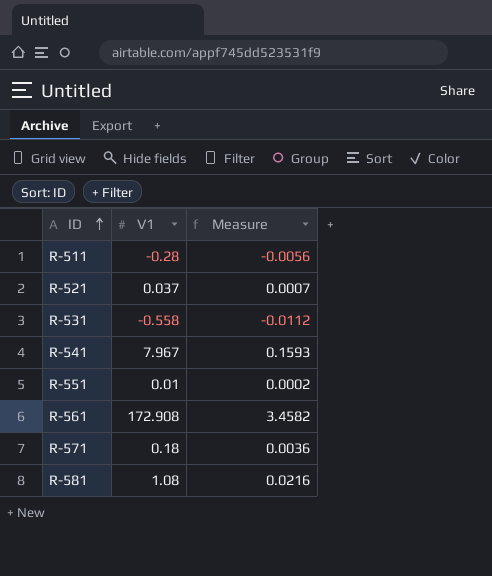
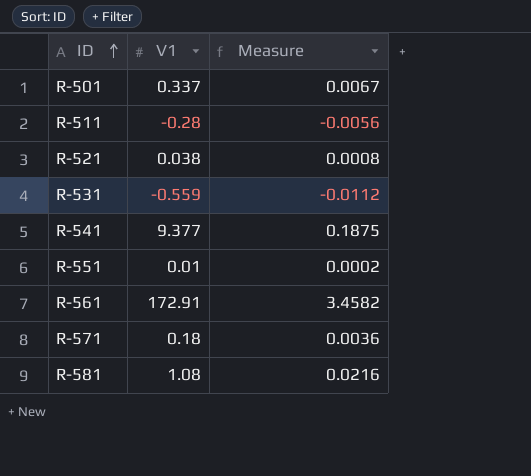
row R-501: none -> 0.337 | 0.0067
R-521 | V1: 0.037 -> 0.038
R-521 | Measure: 0.0007 -> 0.0008
R-531 | V1: -0.558 -> -0.559
R-541 | V1: 7.967 -> 9.377
R-541 | Measure: 0.1593 -> 0.1875
R-561 | V1: 172.908 -> 172.91

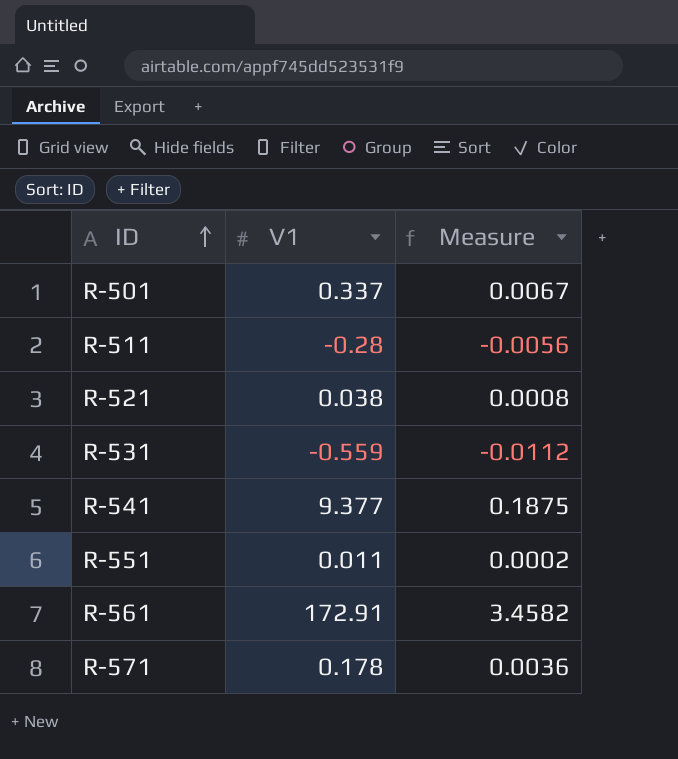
row R-581: 1.08 | 0.0216 -> none
R-551 | V1: 0.01 -> 0.011
R-571 | V1: 0.18 -> 0.178

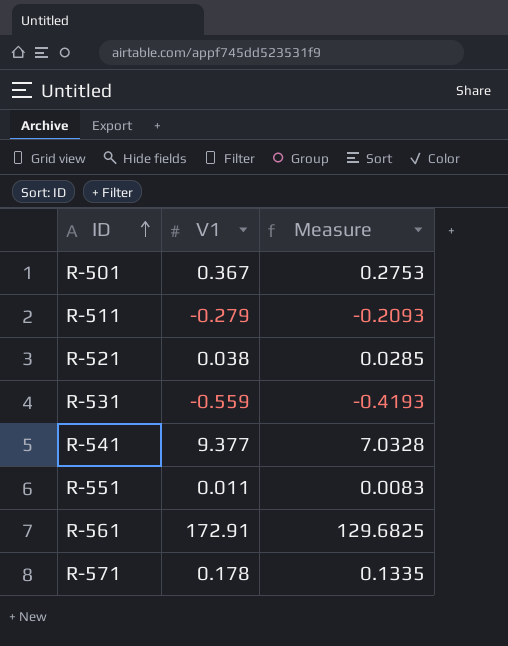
column Measure | formula: [V1] * 0.02 -> [V1] * 0.75
R-501 | V1: 0.337 -> 0.367
R-511 | V1: -0.28 -> -0.279

